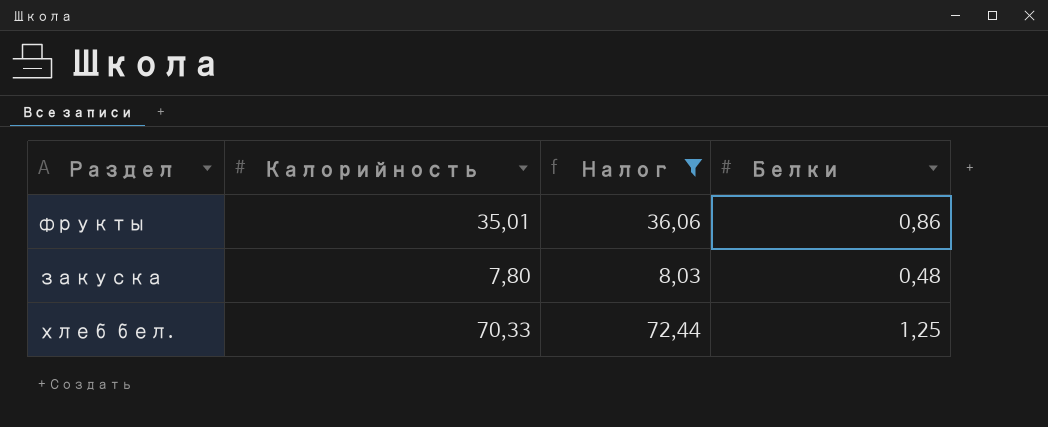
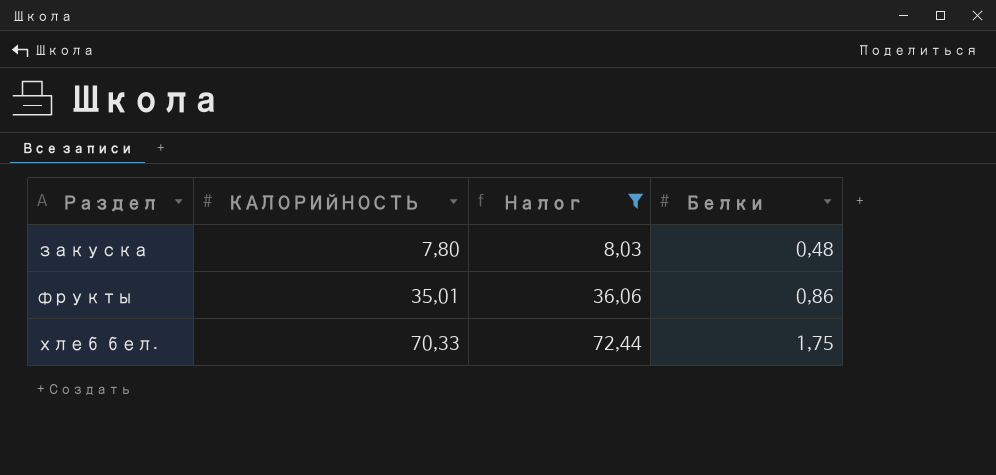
row order: none -> Раздел ascending
column name: Калорийность -> КАЛОРИЙНОСТЬ
хлеб бел. | Белки: 1,25 -> 1,75

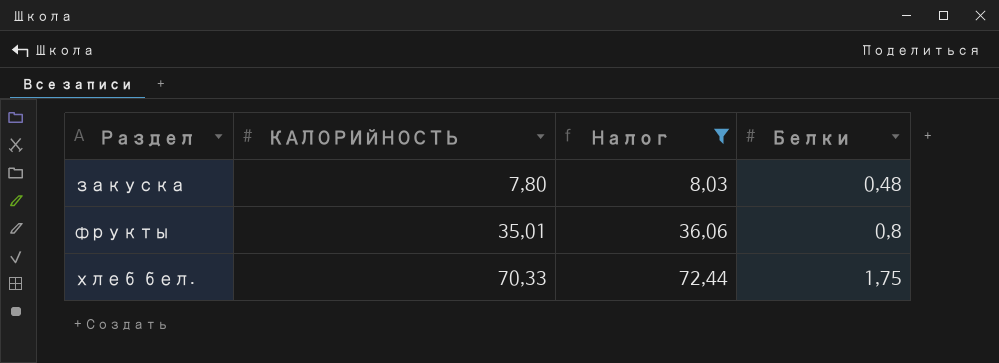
фрукты | Белки: 0,86 -> 0,8

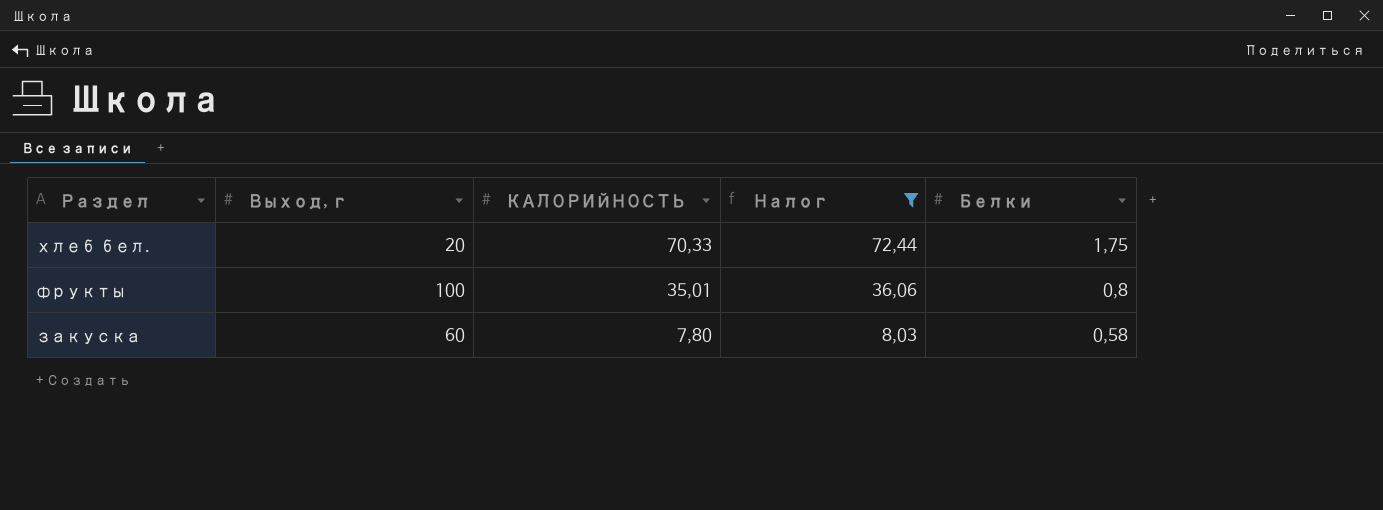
row order: Раздел ascending -> Раздел descending
column Выход, г | position: none -> 2
закуска | Белки: 0,48 -> 0,58

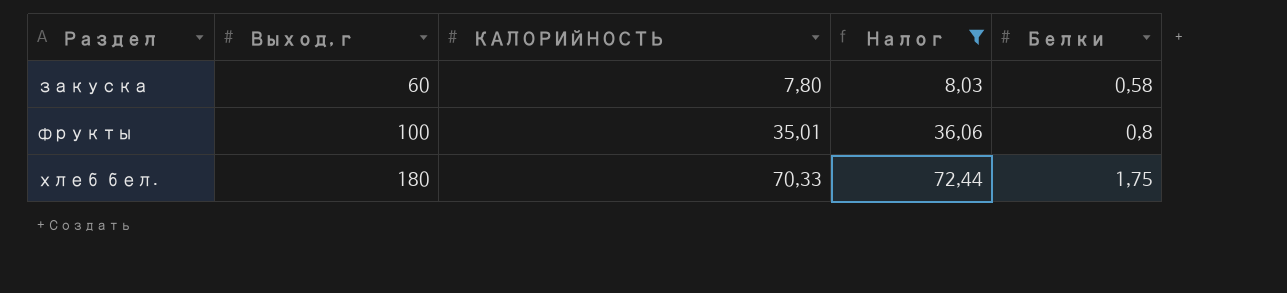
row order: Раздел descending -> Раздел ascending
хлеб бел. | Выход, г: 20 -> 180

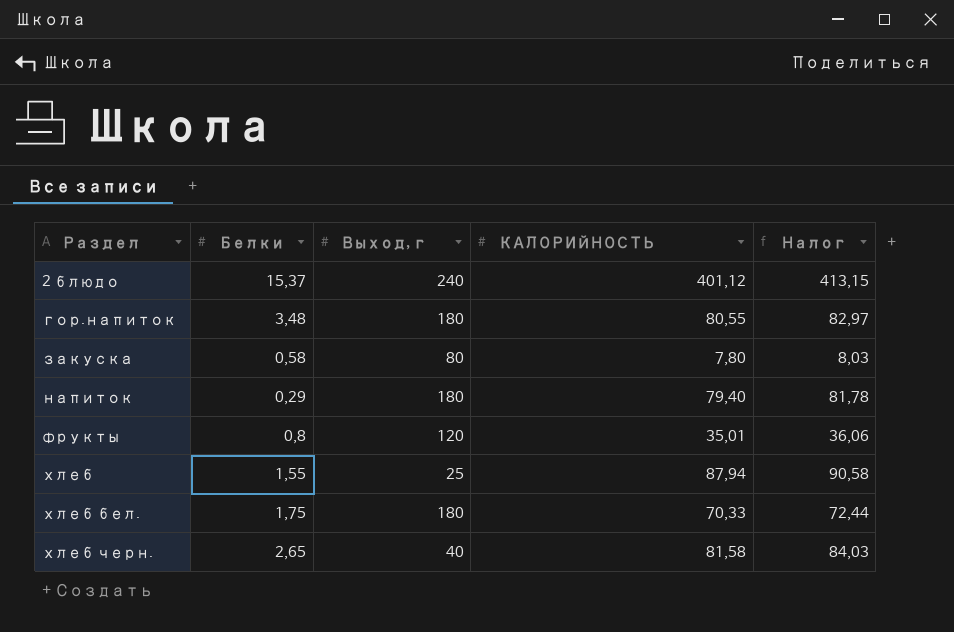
filter: Налог <= 72,44 -> none
column Белки | position: 5 -> 2
закуска | Выход, г: 60 -> 80
фрукты | Выход, г: 100 -> 120

